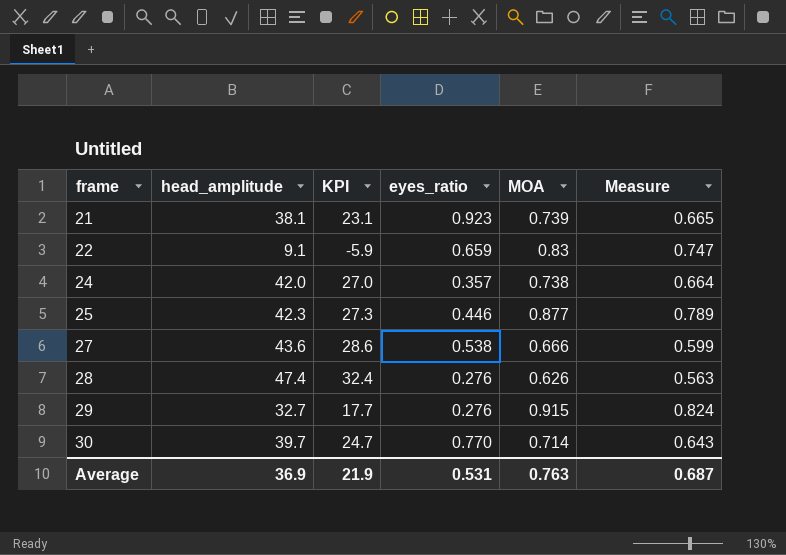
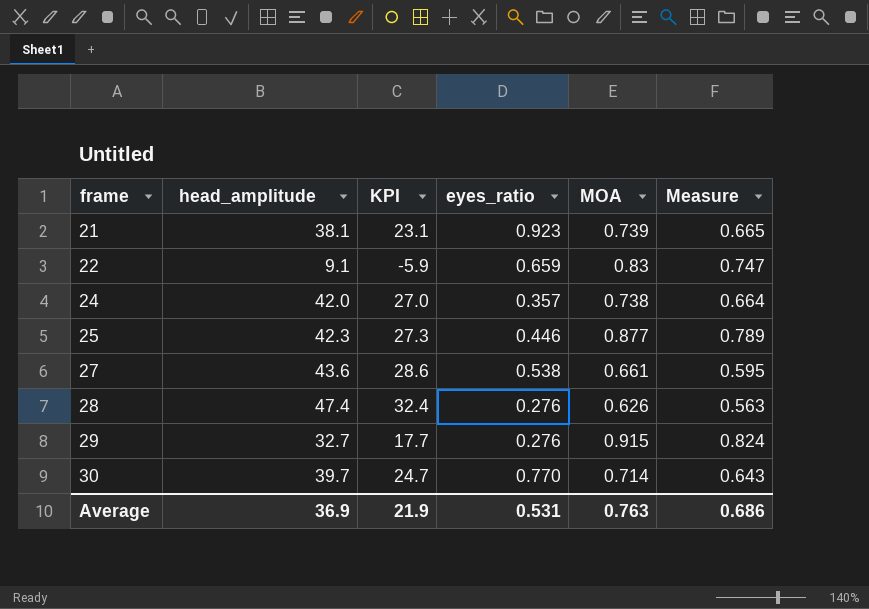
27 | MOA: 0.666 -> 0.661
27 | Measure: 0.599 -> 0.595
Average | Measure: 0.687 -> 0.686

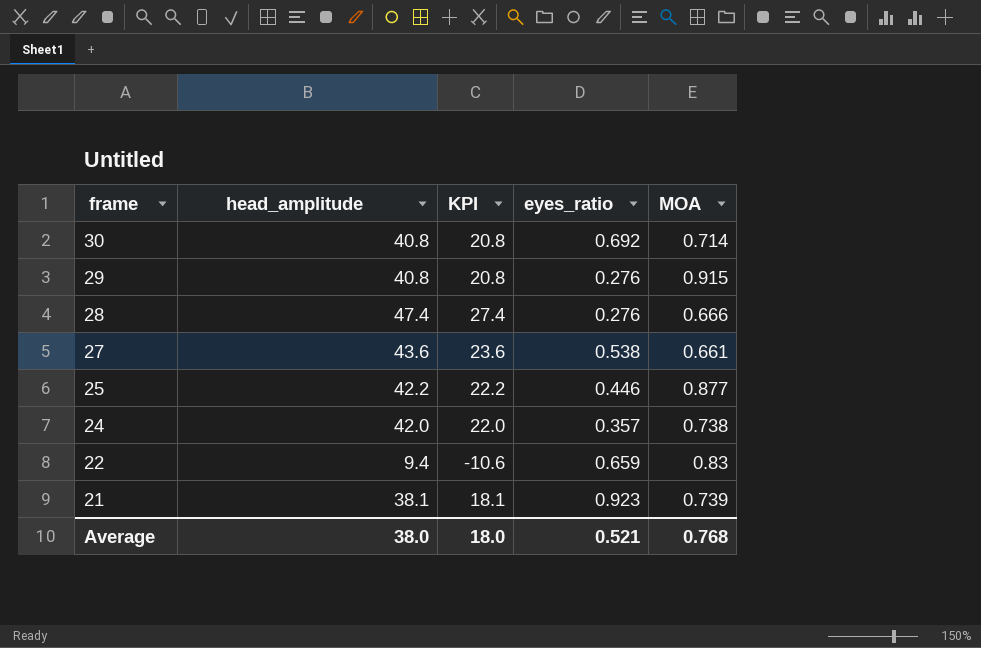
row order: frame ascending -> frame descending
column Measure | formula: [MOA] * 0.9 -> none
column KPI | formula: [head_amplitude] - 15 -> [head_amplitude] - 20
30 | head_amplitude: 39.7 -> 40.8
30 | eyes_ratio: 0.770 -> 0.692
29 | head_amplitude: 32.7 -> 40.8
28 | MOA: 0.626 -> 0.666
25 | head_amplitude: 42.3 -> 42.2
22 | head_amplitude: 9.1 -> 9.4
Average | head_amplitude: 36.9 -> 38.0
Average | KPI: 21.9 -> 18.0
Average | eyes_ratio: 0.531 -> 0.521
Average | MOA: 0.763 -> 0.768

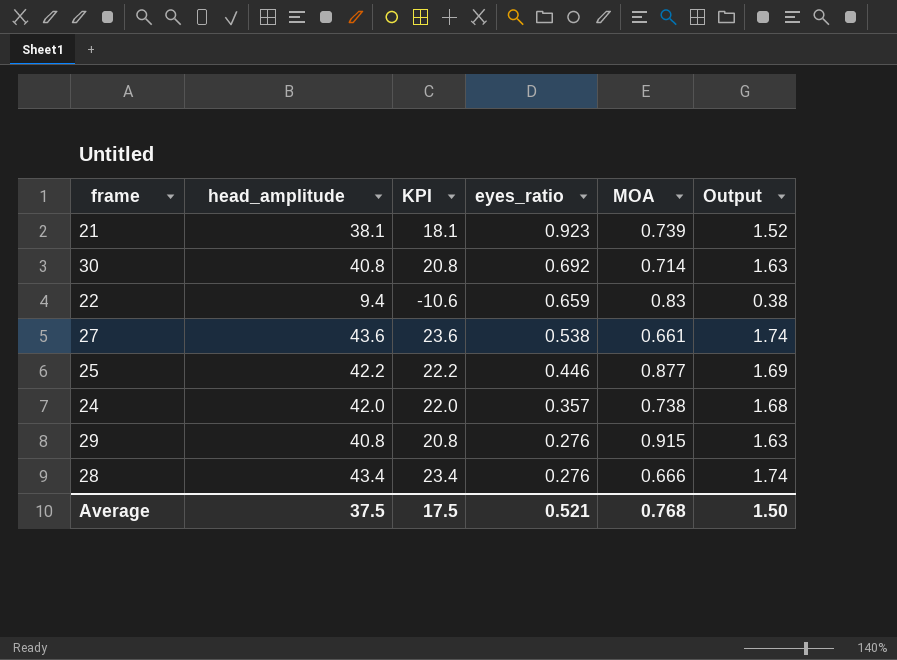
row order: frame descending -> eyes_ratio descending
column Output | formula: none -> [head_amplitude] * 0.04
28 | head_amplitude: 47.4 -> 43.4
28 | KPI: 27.4 -> 23.4
Average | head_amplitude: 38.0 -> 37.5
Average | KPI: 18.0 -> 17.5

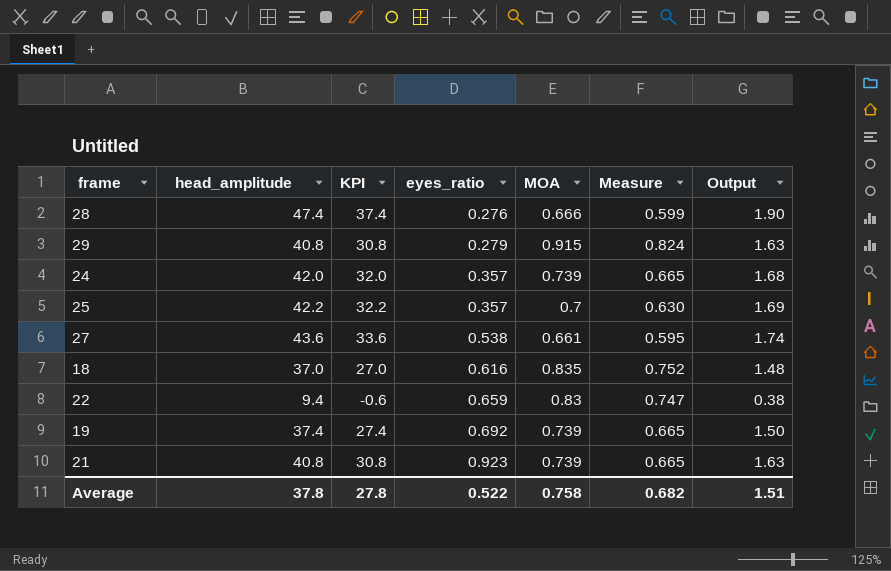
row order: eyes_ratio descending -> eyes_ratio ascending
column KPI | formula: [head_amplitude] - 20 -> [head_amplitude] - 10
column Measure | formula: none -> [MOA] * 0.9
row 30: 40.8 | 20.8 | 0.692 | 0.714 | 1.63 -> none
28 | head_amplitude: 43.4 -> 47.4
28 | Output: 1.74 -> 1.90
29 | eyes_ratio: 0.276 -> 0.279
24 | MOA: 0.738 -> 0.739
25 | eyes_ratio: 0.446 -> 0.357
25 | MOA: 0.877 -> 0.7
row 18: none -> 37.0 | 27.0 | 0.616 | 0.835 | 0.752 | 1.48
row 19: none -> 37.4 | 27.4 | 0.692 | 0.739 | 0.665 | 1.50
21 | head_amplitude: 38.1 -> 40.8
21 | Output: 1.52 -> 1.63
Average | head_amplitude: 37.5 -> 37.8
Average | KPI: 17.5 -> 27.8
Average | eyes_ratio: 0.521 -> 0.522
Average | MOA: 0.768 -> 0.758
Average | Output: 1.50 -> 1.51

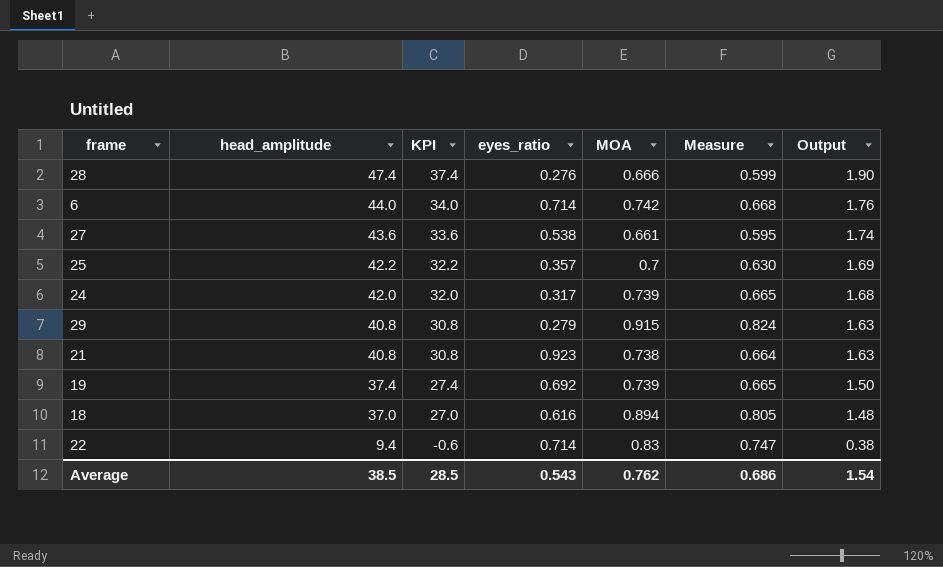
row order: eyes_ratio ascending -> head_amplitude descending
row 6: none -> 44.0 | 34.0 | 0.714 | 0.742 | 0.668 | 1.76
24 | eyes_ratio: 0.357 -> 0.317
21 | MOA: 0.739 -> 0.738
21 | Measure: 0.665 -> 0.664
18 | MOA: 0.835 -> 0.894
18 | Measure: 0.752 -> 0.805
22 | eyes_ratio: 0.659 -> 0.714
Average | head_amplitude: 37.8 -> 38.5
Average | KPI: 27.8 -> 28.5
Average | eyes_ratio: 0.522 -> 0.543
Average | MOA: 0.758 -> 0.762
Average | Measure: 0.682 -> 0.686
Average | Output: 1.51 -> 1.54

